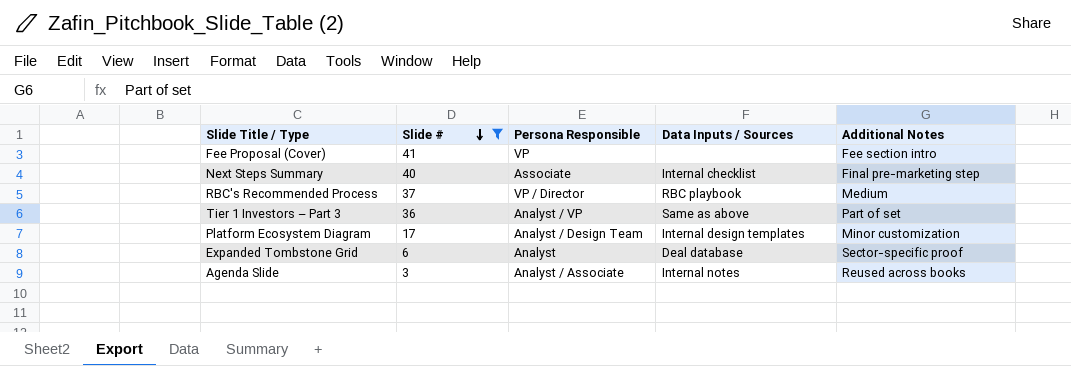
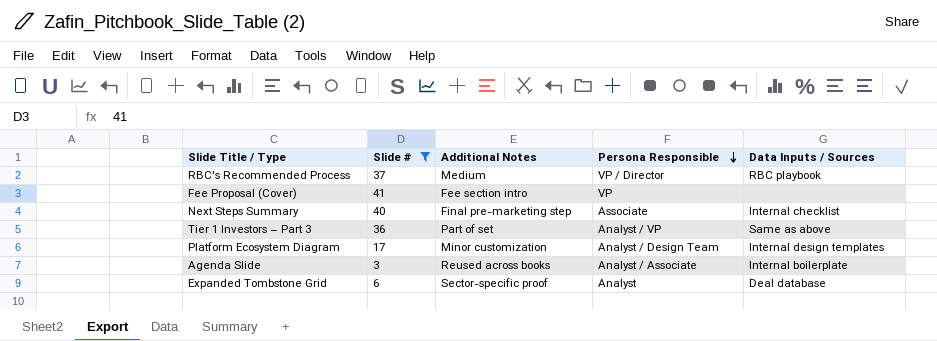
row order: Slide # descending -> Persona Responsible descending
column Additional Notes | position: 5 -> 3
Agenda Slide | Data Inputs / Sources: Internal notes -> Internal boilerplate

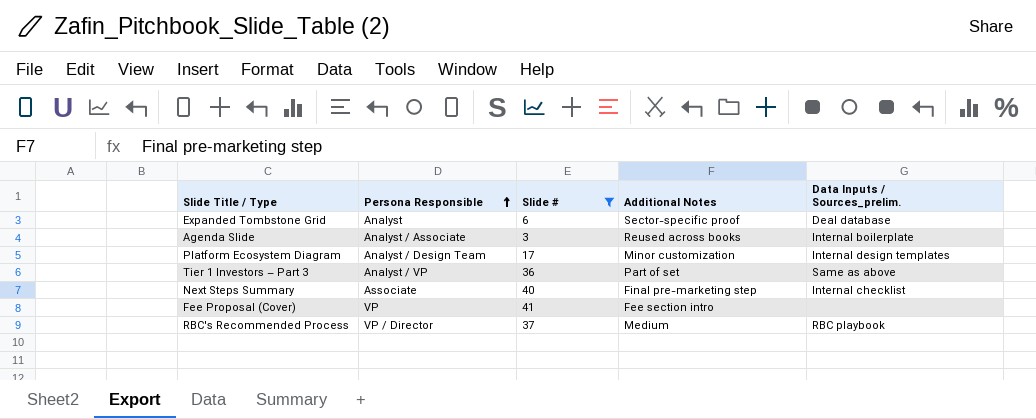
row order: Persona Responsible descending -> Persona Responsible ascending
column Persona Responsible | position: 4 -> 2
column name: Data Inputs / Sources -> Data Inputs / Sources_prelim.

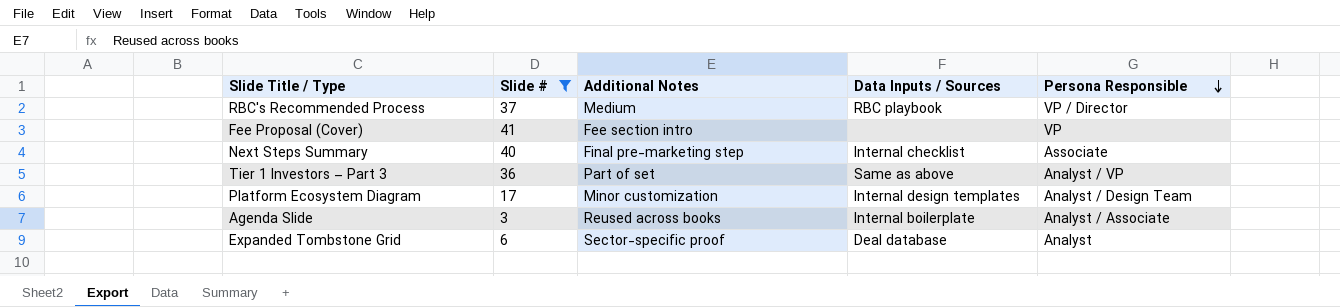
row order: Persona Responsible ascending -> Persona Responsible descending
column name: Data Inputs / Sources_prelim. -> Data Inputs / Sources
column Persona Responsible | position: 2 -> 5

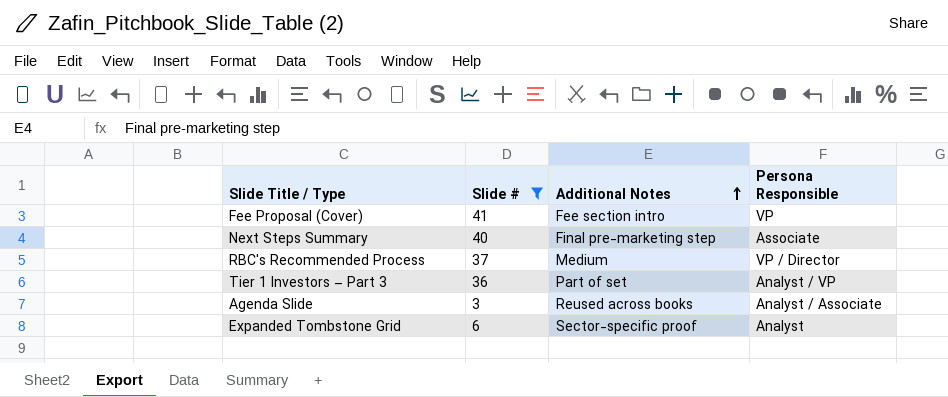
row order: Persona Responsible descending -> Additional Notes ascending
column Data Inputs / Sources | position: 4 -> none
row Platform Ecosystem Diagram: 17 | Minor customization | Internal design templates | Analyst / Design Team -> none

